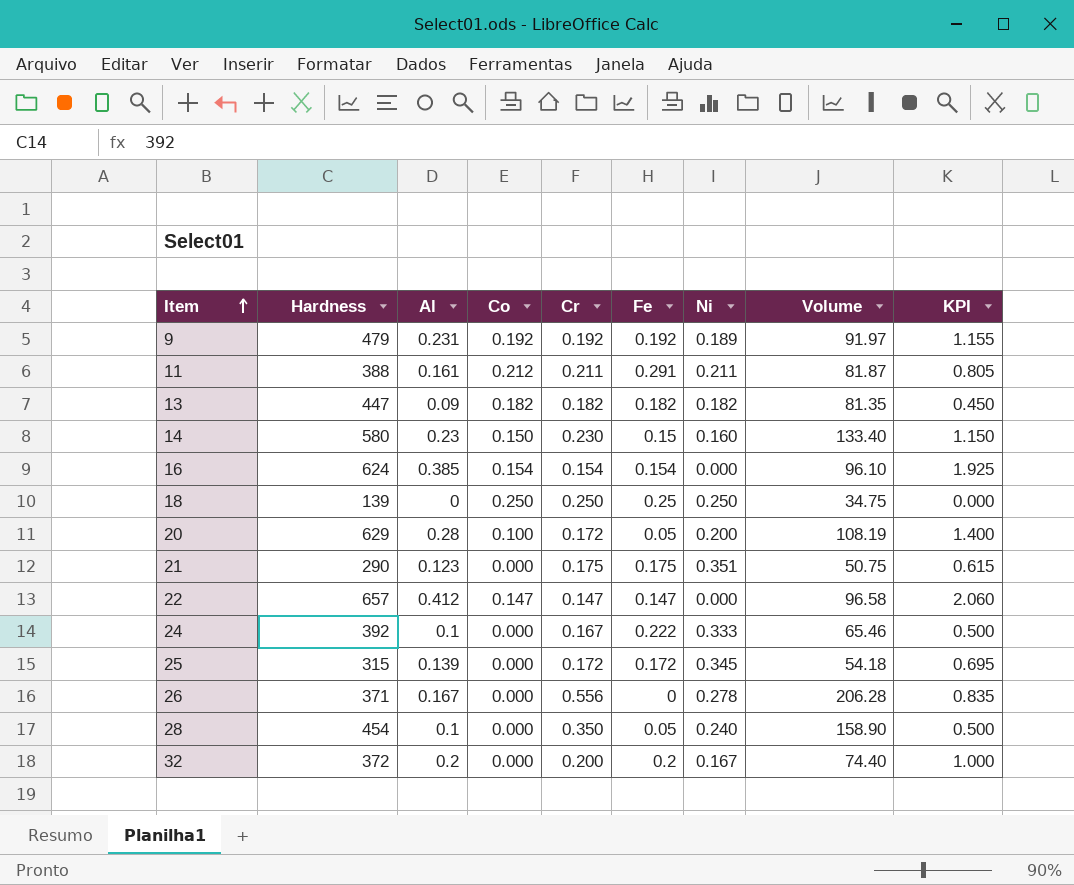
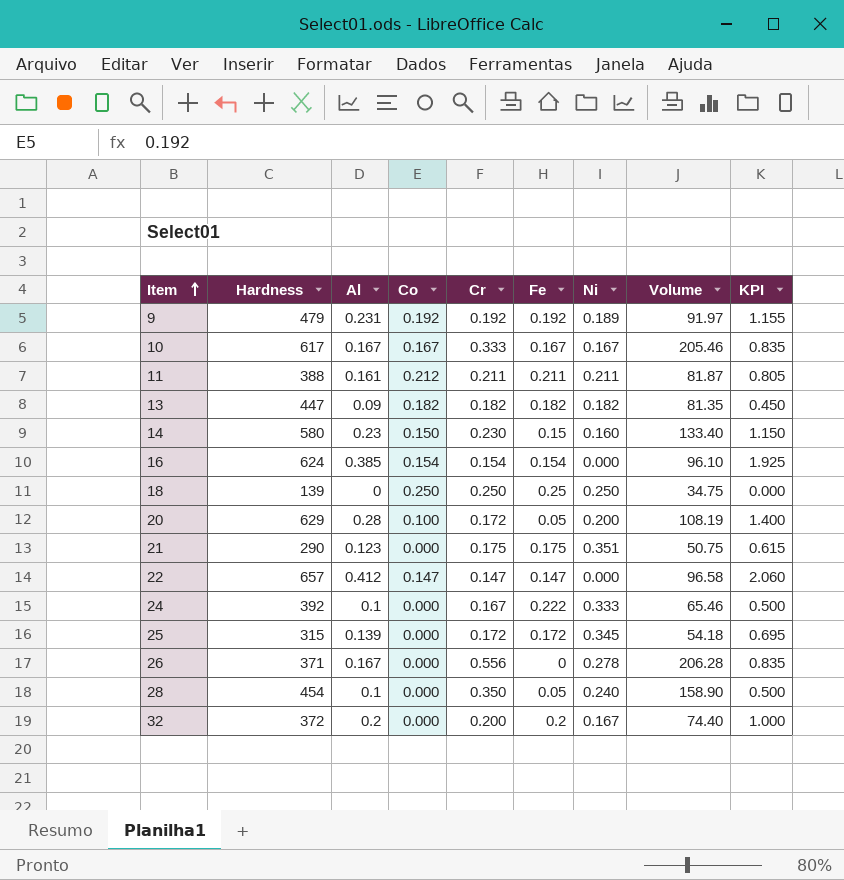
row 10: none -> 617 | 0.167 | 0.167 | 0.333 | 0.167 | 0.167 | 205.46 | 0.835
11 | Fe: 0.291 -> 0.211

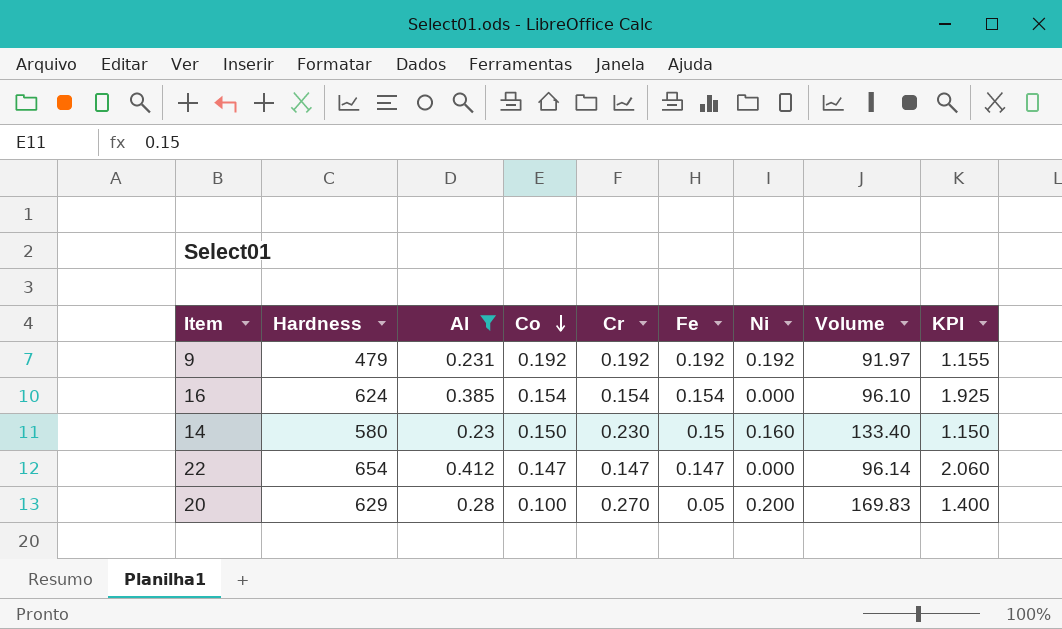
filter: none -> Al >= 0.23
row order: Item ascending -> Co descending
9 | Ni: 0.189 -> 0.192
22 | Hardness: 657 -> 654
22 | Volume: 96.58 -> 96.14
20 | Cr: 0.172 -> 0.270
20 | Volume: 108.19 -> 169.83

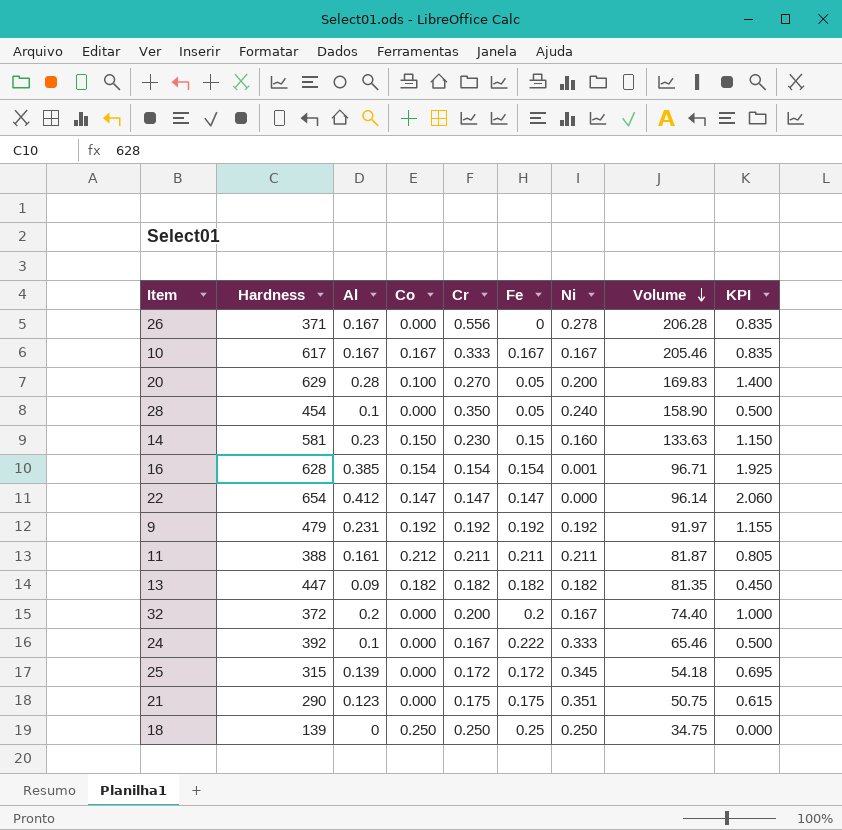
filter: Al >= 0.23 -> none
row order: Co descending -> Volume descending
14 | Hardness: 580 -> 581
14 | Volume: 133.40 -> 133.63
16 | Hardness: 624 -> 628
16 | Ni: 0.000 -> 0.001
16 | Volume: 96.10 -> 96.71

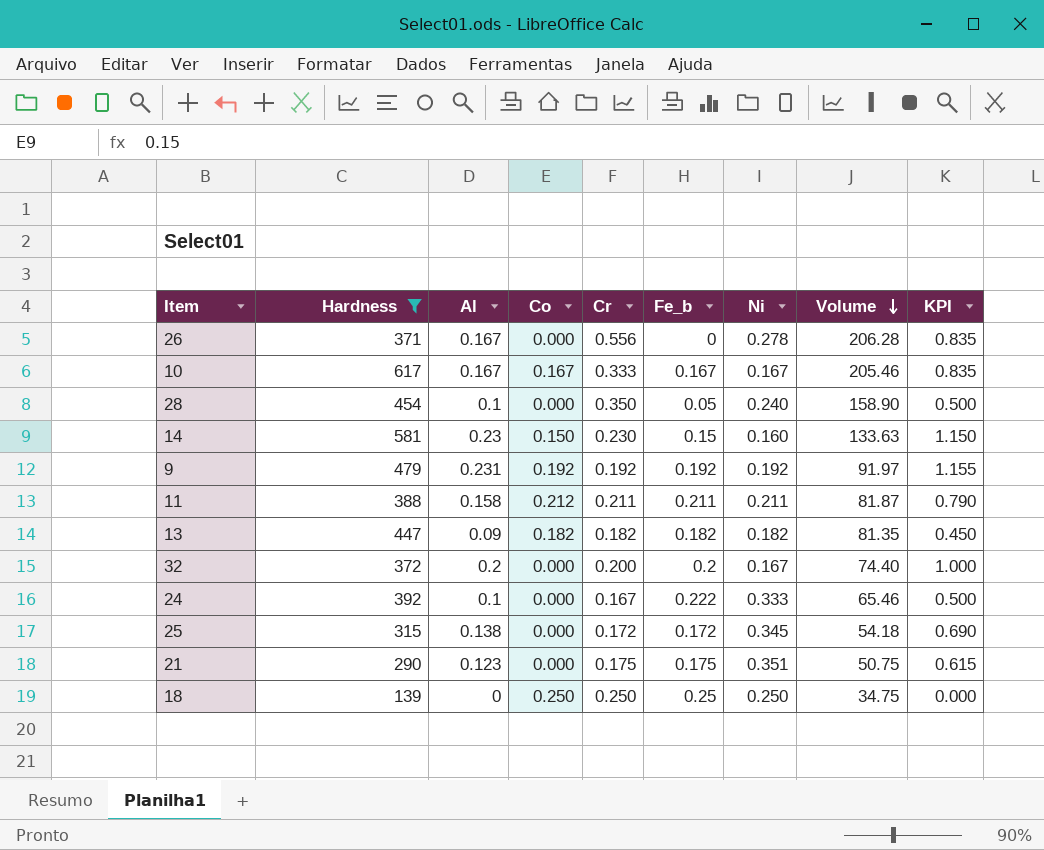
filter: none -> Hardness <= 617
column name: Fe -> Fe_b
11 | Al: 0.161 -> 0.158
11 | KPI: 0.805 -> 0.790
25 | Al: 0.139 -> 0.138
25 | KPI: 0.695 -> 0.690

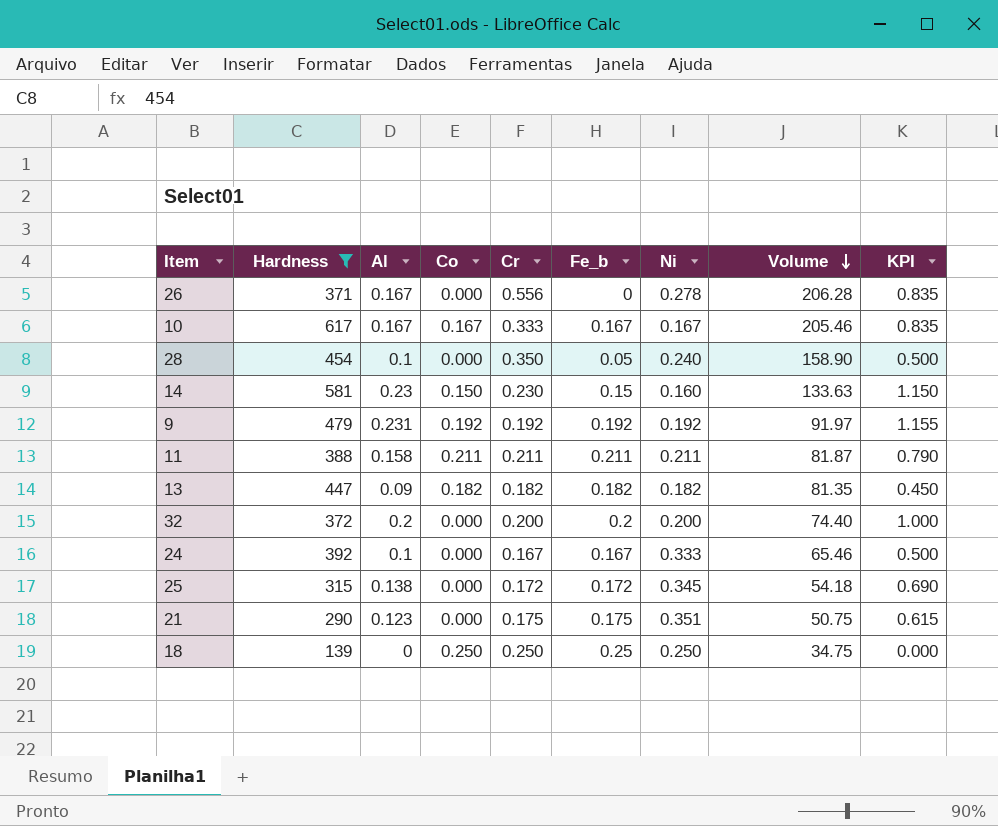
11 | Co: 0.212 -> 0.211
32 | Ni: 0.167 -> 0.200
24 | Fe_b: 0.222 -> 0.167

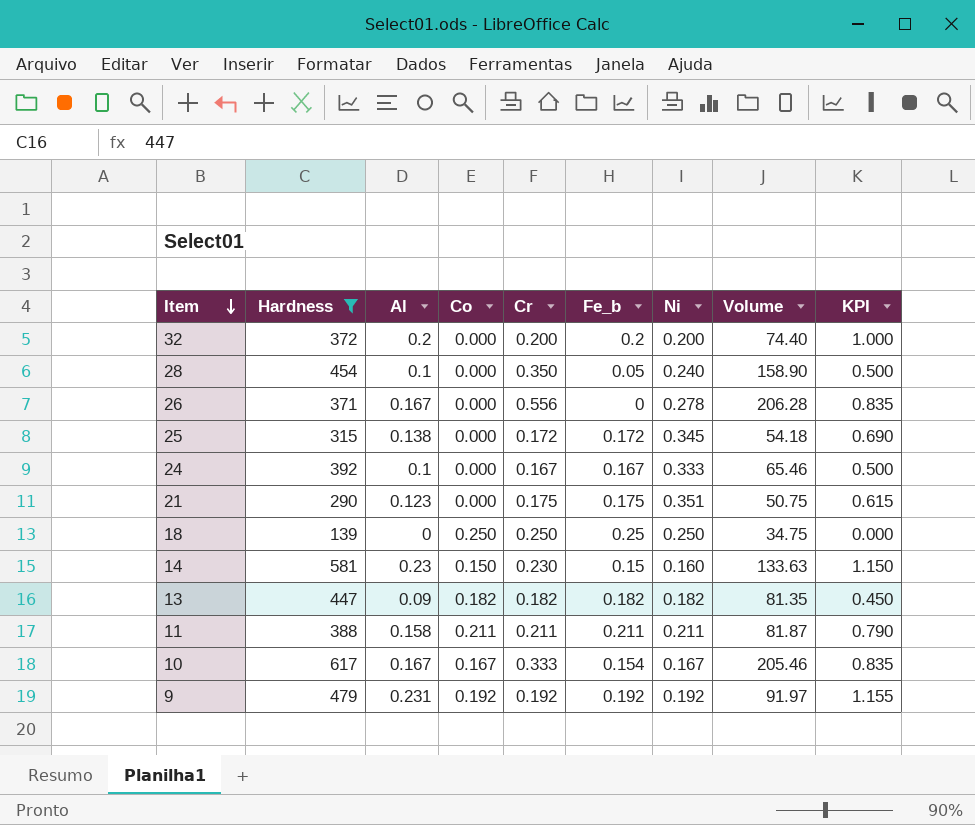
row order: Volume descending -> Item descending
10 | Fe_b: 0.167 -> 0.154

